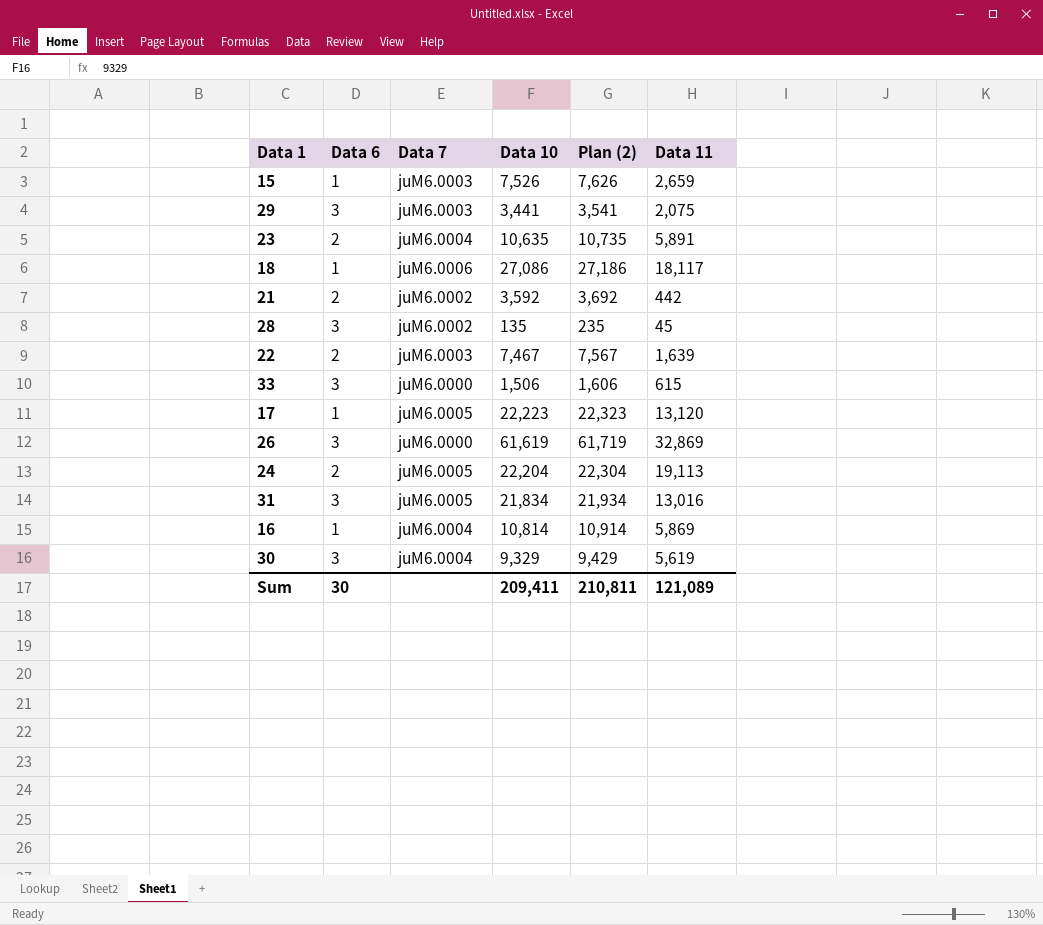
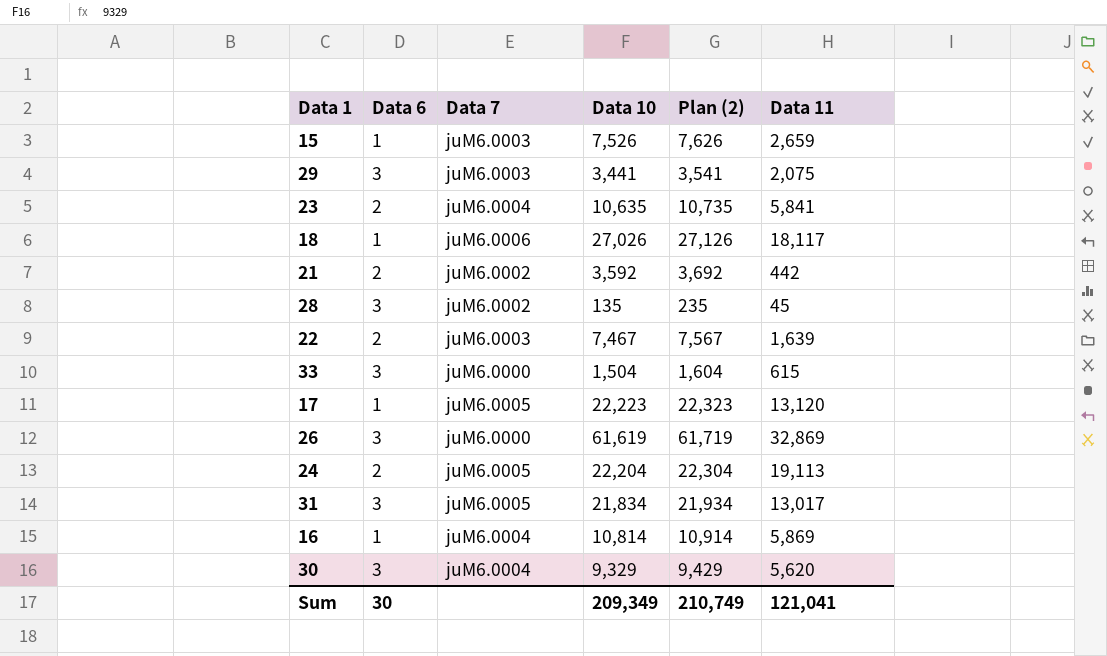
23 | Data 11: 5,891 -> 5,841
18 | Data 10: 27,086 -> 27,026
18 | Plan (2): 27,186 -> 27,126
33 | Data 10: 1,506 -> 1,504
33 | Plan (2): 1,606 -> 1,604
31 | Data 11: 13,016 -> 13,017
30 | Data 11: 5,619 -> 5,620
Sum | Data 10: 209,411 -> 209,349
Sum | Plan (2): 210,811 -> 210,749
Sum | Data 11: 121,089 -> 121,041

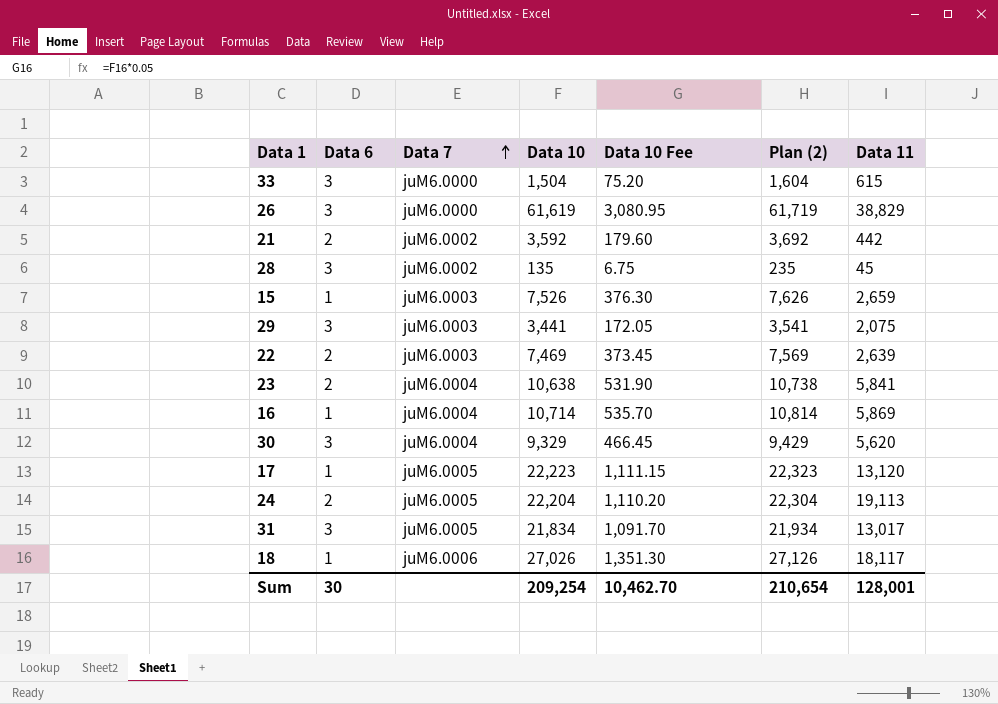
row order: none -> Data 7 ascending
column Data 10 Fee | formula: none -> [Data 10] * 0.05
26 | Data 11: 32,869 -> 38,829
22 | Data 10: 7,467 -> 7,469
22 | Plan (2): 7,567 -> 7,569
22 | Data 11: 1,639 -> 2,639
23 | Data 10: 10,635 -> 10,638
23 | Plan (2): 10,735 -> 10,738
16 | Data 10: 10,814 -> 10,714
16 | Plan (2): 10,914 -> 10,814
Sum | Data 10: 209,349 -> 209,254
Sum | Plan (2): 210,749 -> 210,654
Sum | Data 11: 121,041 -> 128,001

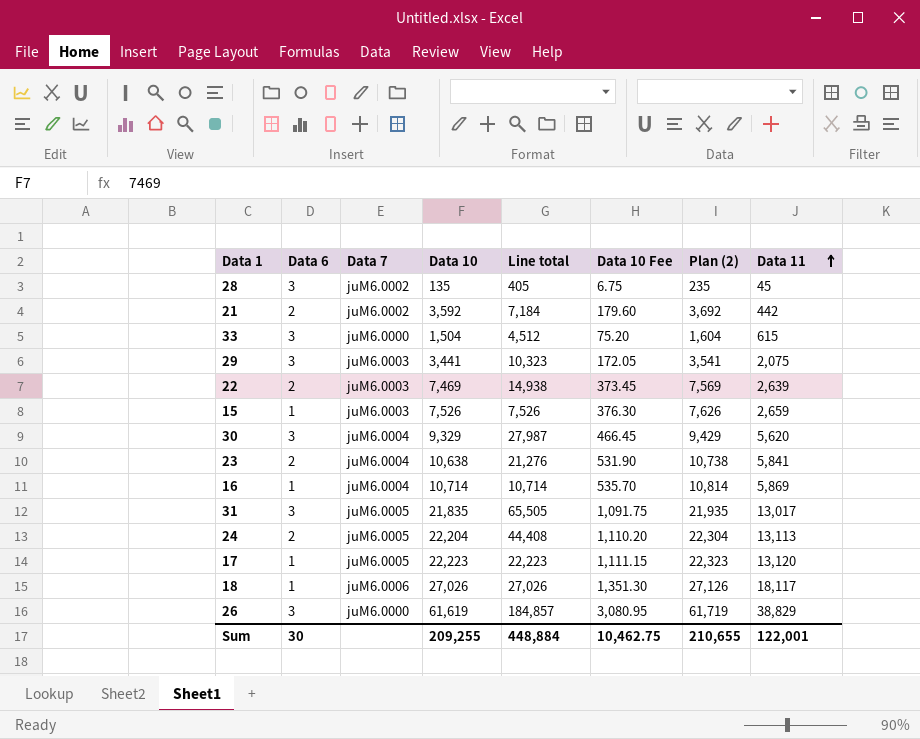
row order: Data 7 ascending -> Data 11 ascending
column Line total | formula: none -> [Data 6] * [Data 10]
31 | Data 10: 21,834 -> 21,835
31 | Data 10 Fee: 1,091.70 -> 1,091.75
31 | Plan (2): 21,934 -> 21,935
24 | Data 11: 19,113 -> 13,113
Sum | Data 10: 209,254 -> 209,255
Sum | Data 10 Fee: 10,462.70 -> 10,462.75
Sum | Plan (2): 210,654 -> 210,655
Sum | Data 11: 128,001 -> 122,001

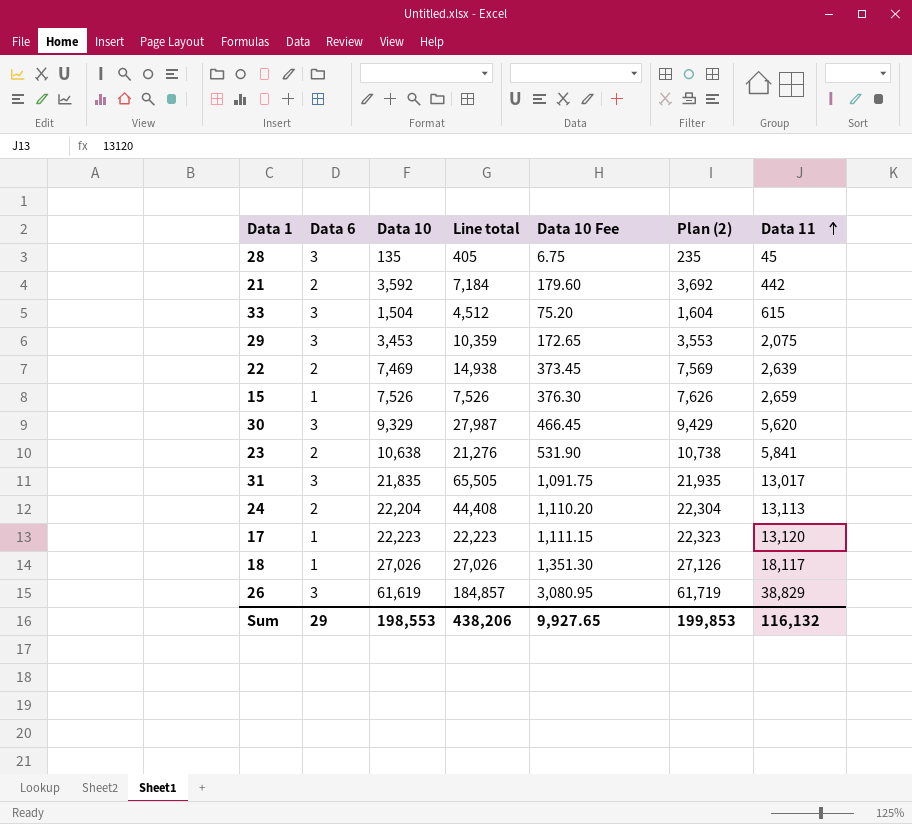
column Data 7 | position: 3 -> none
row 16: 1 | juM6.0004 | 10,714 | 10,714 | 535.70 | 10,814 | 5,869 -> none
29 | Data 10: 3,441 -> 3,453
29 | Line total: 10,323 -> 10,359
29 | Data 10 Fee: 172.05 -> 172.65
29 | Plan (2): 3,541 -> 3,553
Sum | Data 6: 30 -> 29
Sum | Data 10: 209,255 -> 198,553
Sum | Line total: 448,884 -> 438,206
Sum | Data 10 Fee: 10,462.75 -> 9,927.65
Sum | Plan (2): 210,655 -> 199,853
Sum | Data 11: 122,001 -> 116,132

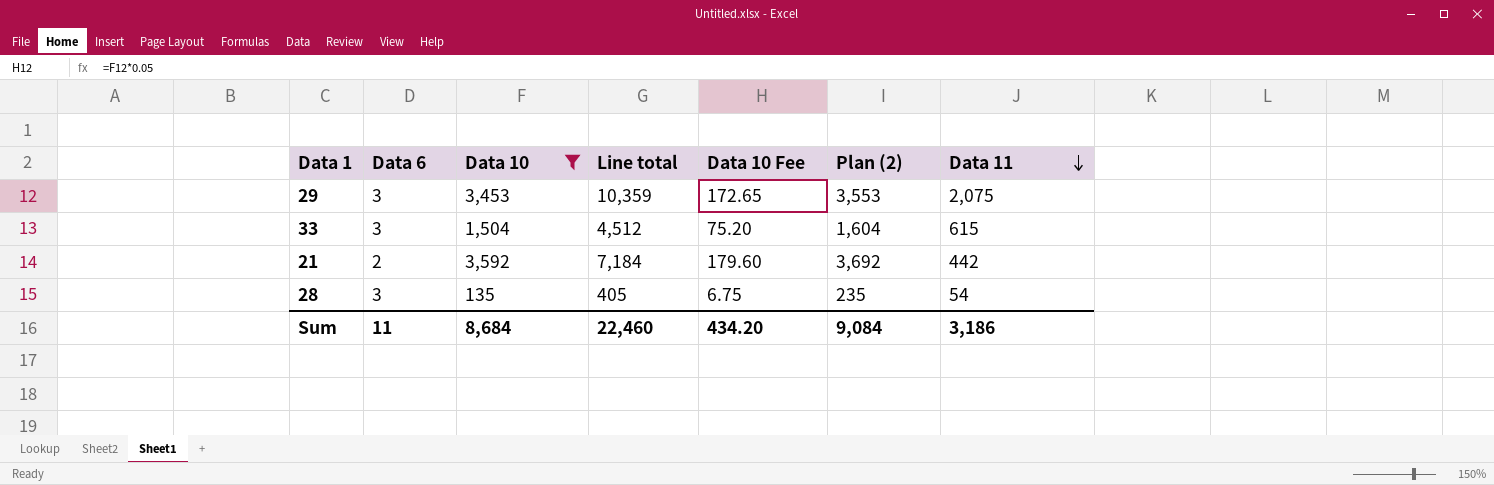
filter: none -> Data 10 <= 3,592
row order: Data 11 ascending -> Data 11 descending
28 | Data 11: 45 -> 54
Sum | Data 6: 29 -> 11
Sum | Data 10: 198,553 -> 8,684
Sum | Line total: 438,206 -> 22,460
Sum | Data 10 Fee: 9,927.65 -> 434.20
Sum | Plan (2): 199,853 -> 9,084
Sum | Data 11: 116,132 -> 3,186

